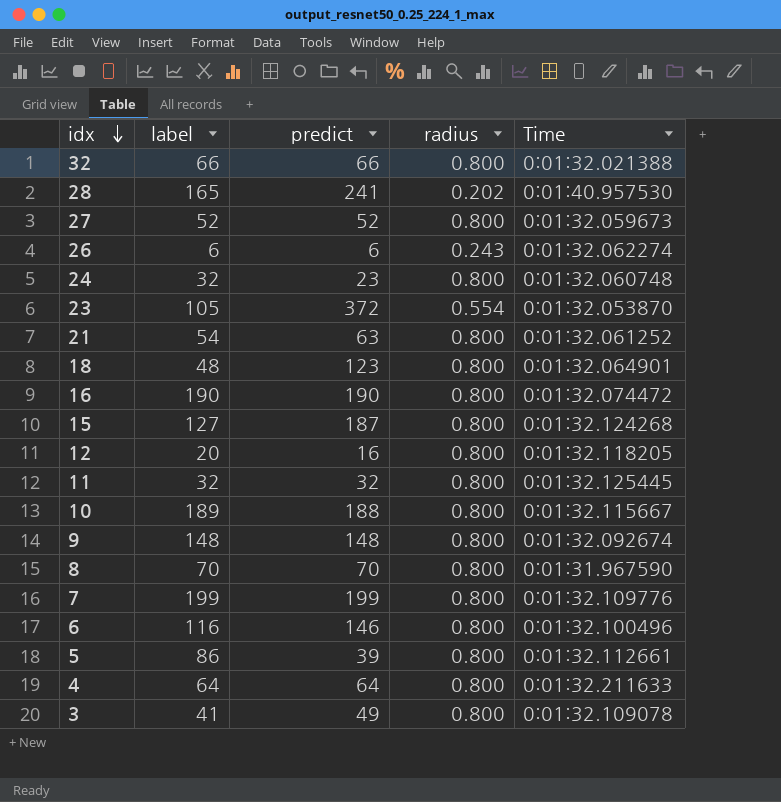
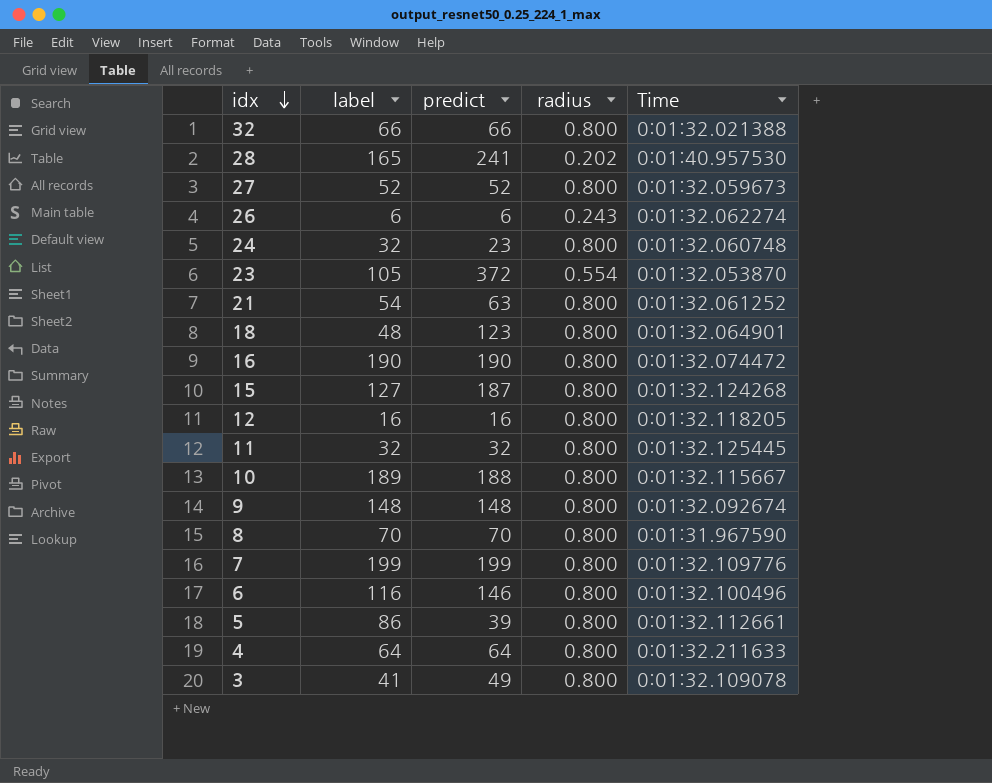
12 | label: 20 -> 16

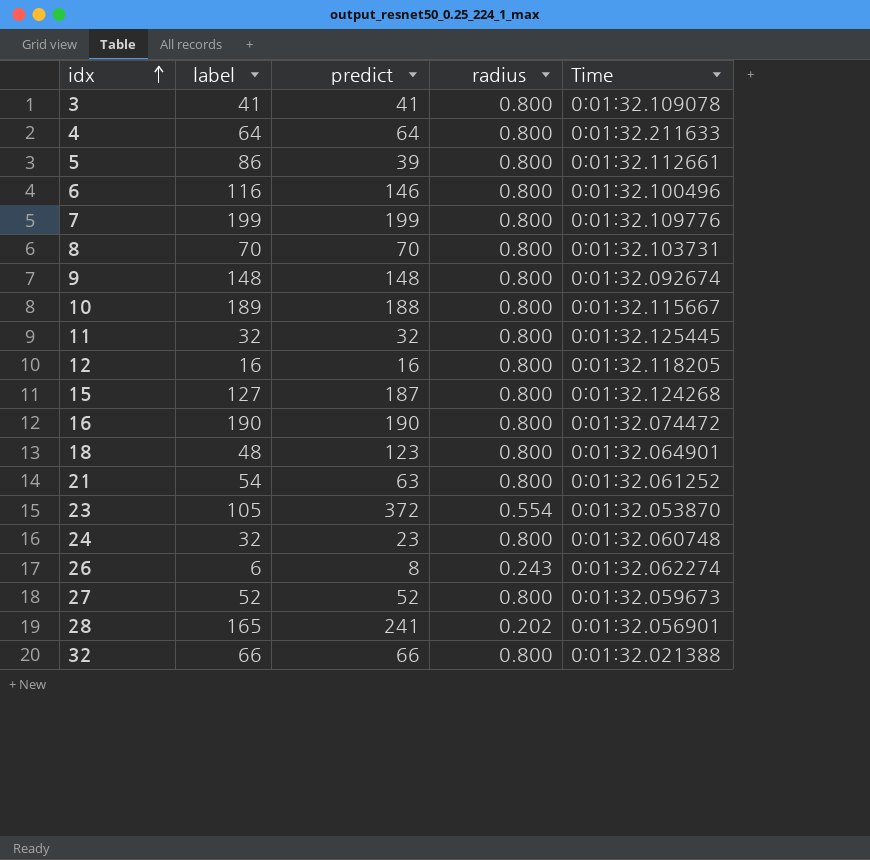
row order: idx descending -> idx ascending
3 | predict: 49 -> 41
8 | Time: 0:01:31.967590 -> 0:01:32.103731
26 | predict: 6 -> 8
28 | Time: 0:01:40.957530 -> 0:01:32.056901

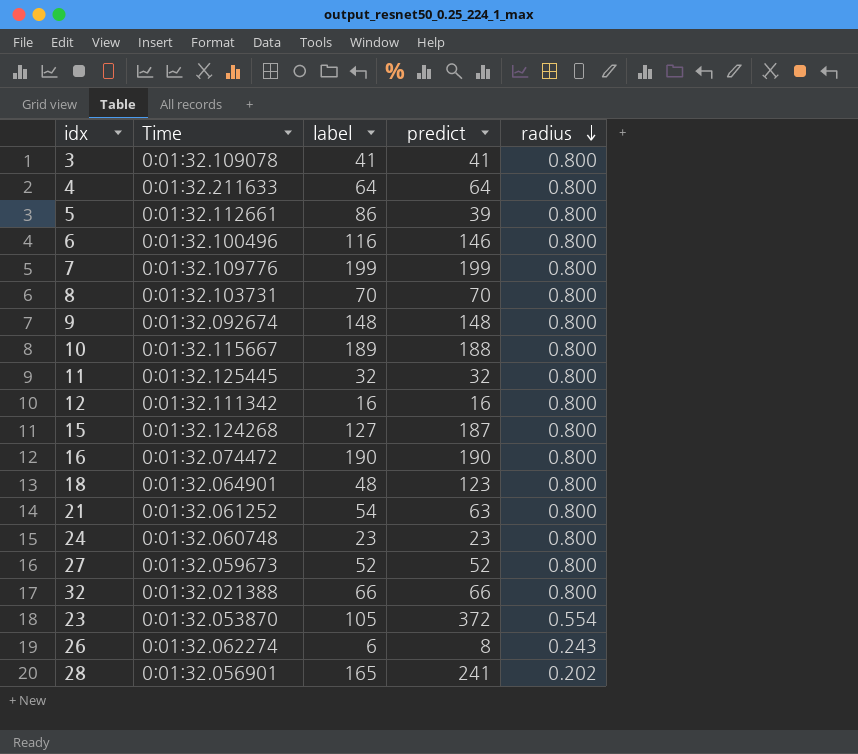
row order: idx ascending -> radius descending
column Time | position: 5 -> 2
12 | Time: 0:01:32.118205 -> 0:01:32.111342
24 | label: 32 -> 23

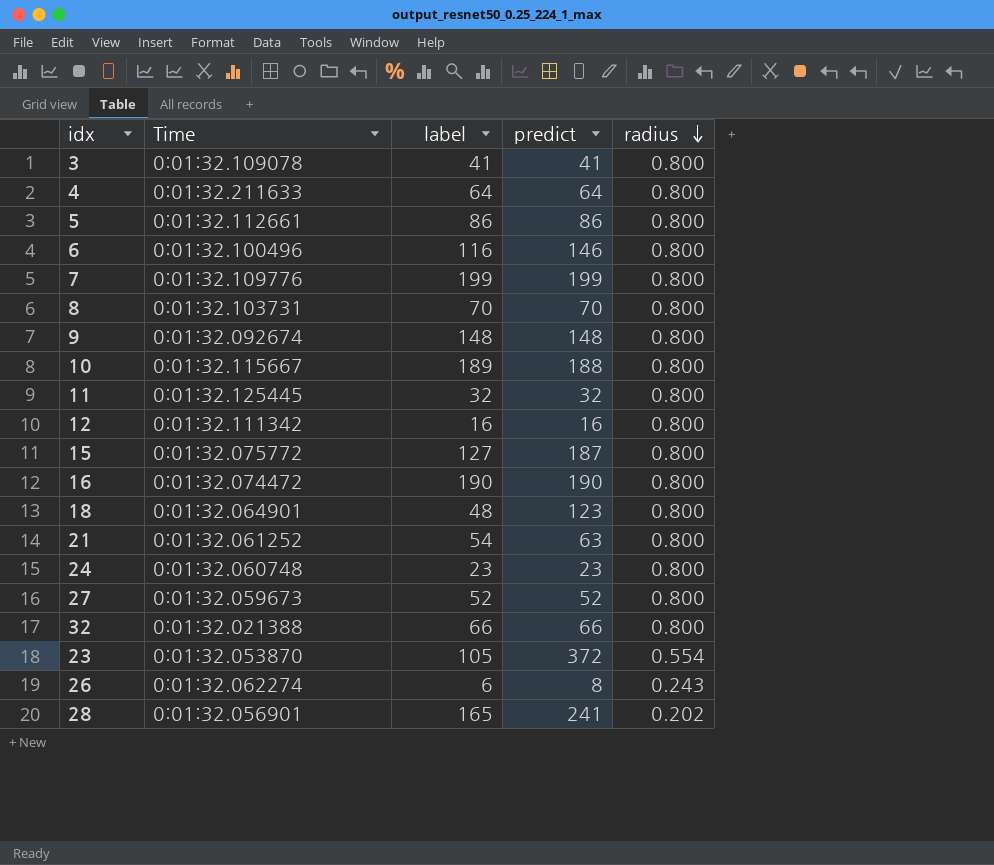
5 | predict: 39 -> 86
15 | Time: 0:01:32.124268 -> 0:01:32.075772

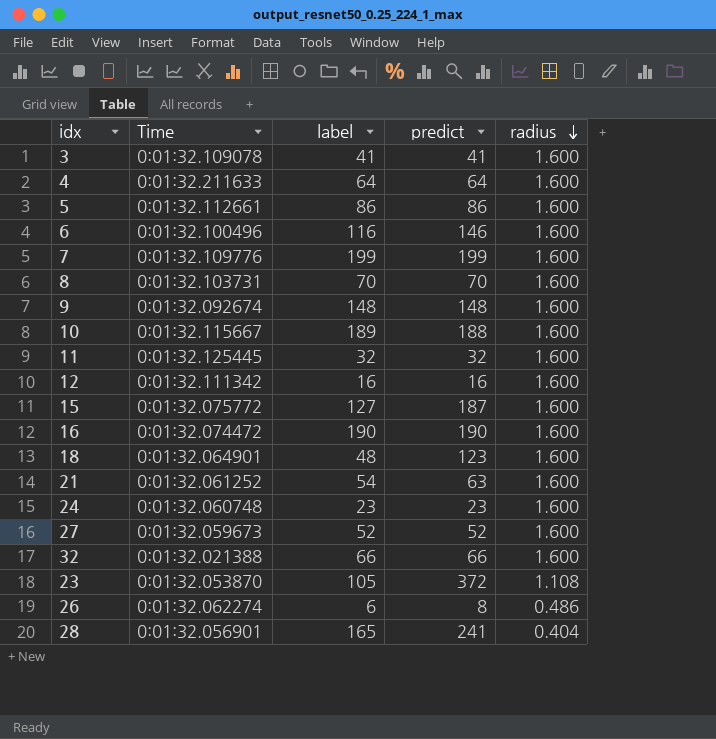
3 | radius: 0.800 -> 1.600
4 | radius: 0.800 -> 1.600
5 | radius: 0.800 -> 1.600
6 | radius: 0.800 -> 1.600
7 | radius: 0.800 -> 1.600
8 | radius: 0.800 -> 1.600
9 | radius: 0.800 -> 1.600
10 | radius: 0.800 -> 1.600
11 | radius: 0.800 -> 1.600
12 | radius: 0.800 -> 1.600
15 | radius: 0.800 -> 1.600
16 | radius: 0.800 -> 1.600
18 | radius: 0.800 -> 1.600
21 | radius: 0.800 -> 1.600
24 | radius: 0.800 -> 1.600
27 | radius: 0.800 -> 1.600
32 | radius: 0.800 -> 1.600
23 | radius: 0.554 -> 1.108
26 | radius: 0.243 -> 0.486
28 | radius: 0.202 -> 0.404

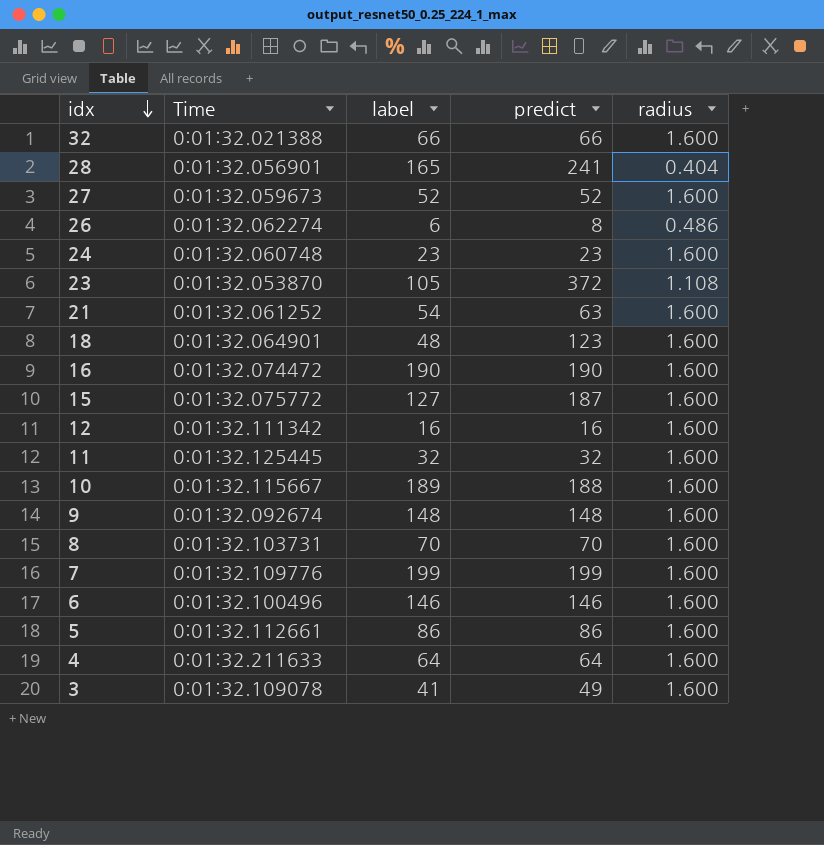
row order: radius descending -> idx descending
6 | label: 116 -> 146
3 | predict: 41 -> 49

